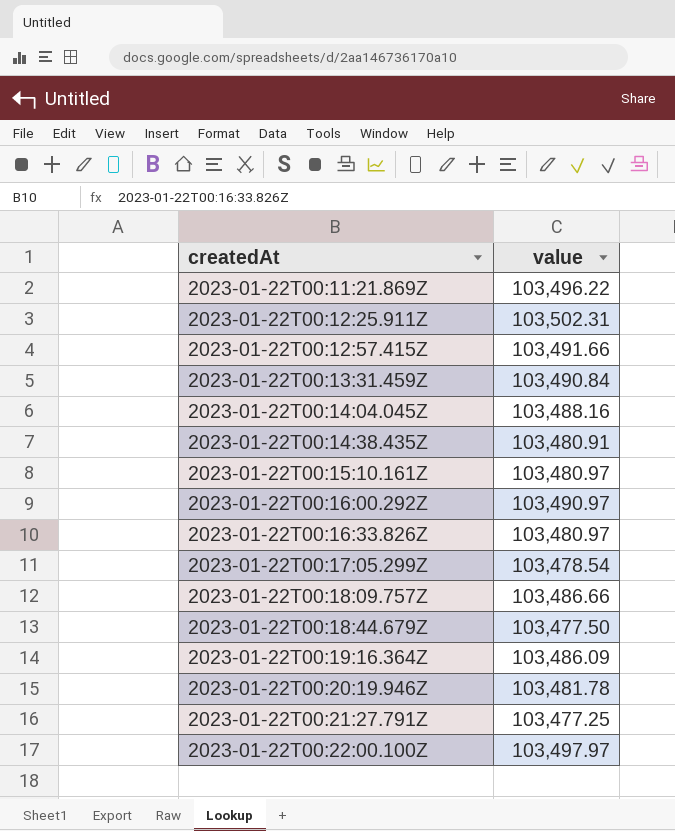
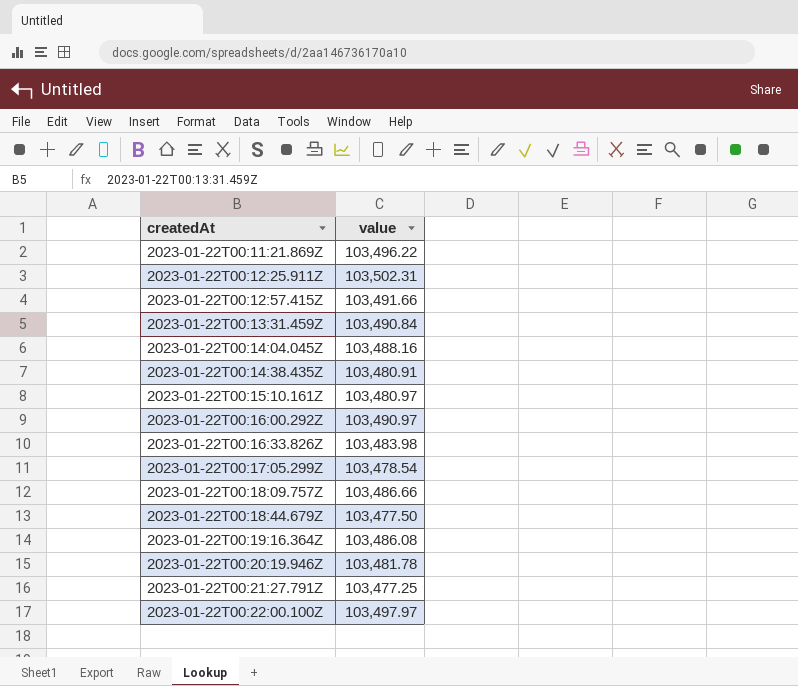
2023-01-22T00:16:33.826Z | value: 103,480.97 -> 103,483.98
2023-01-22T00:19:16.364Z | value: 103,486.09 -> 103,486.08

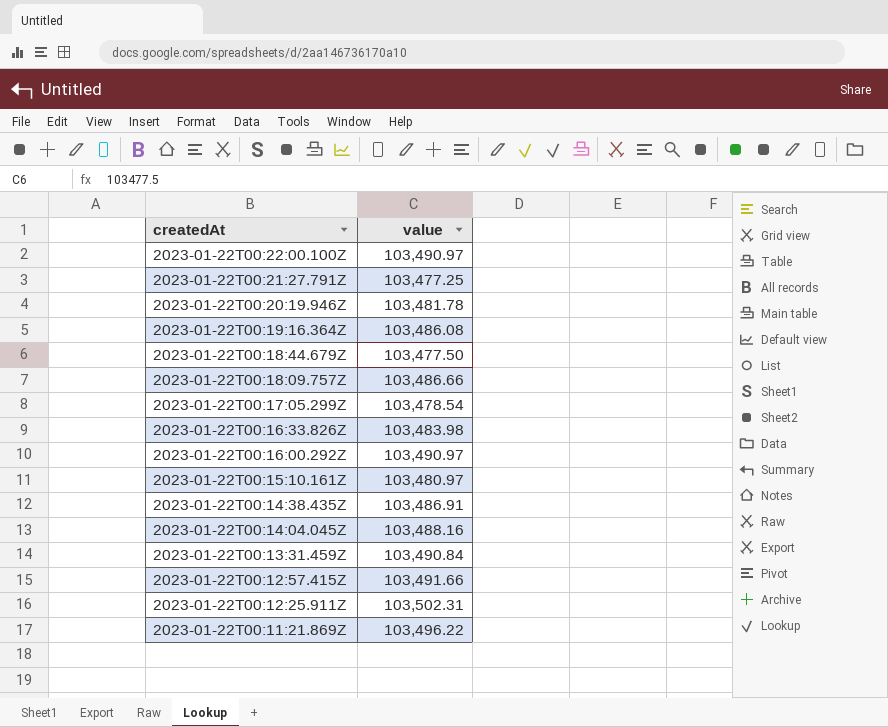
row order: createdAt ascending -> createdAt descending
2023-01-22T00:22:00.100Z | value: 103,497.97 -> 103,490.97
2023-01-22T00:14:38.435Z | value: 103,480.91 -> 103,486.91

